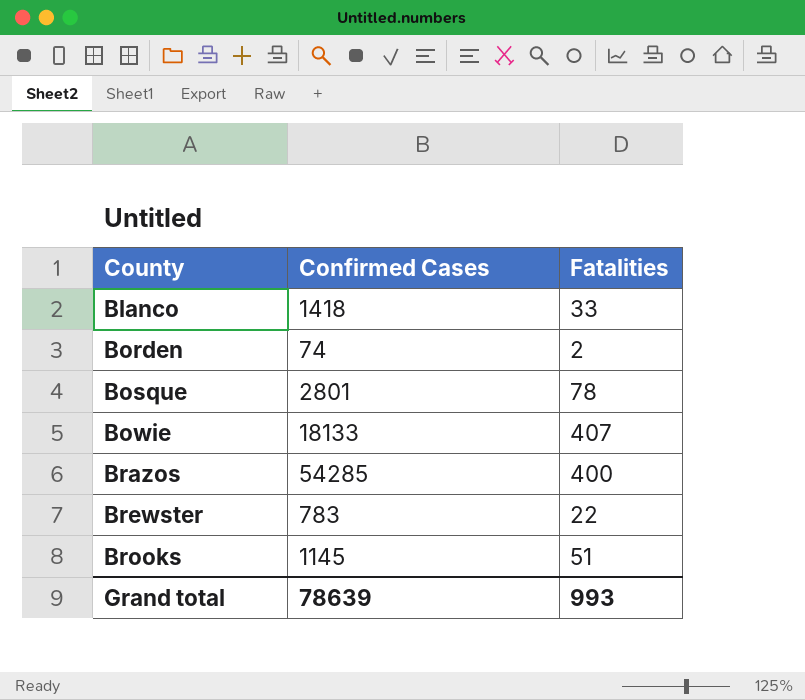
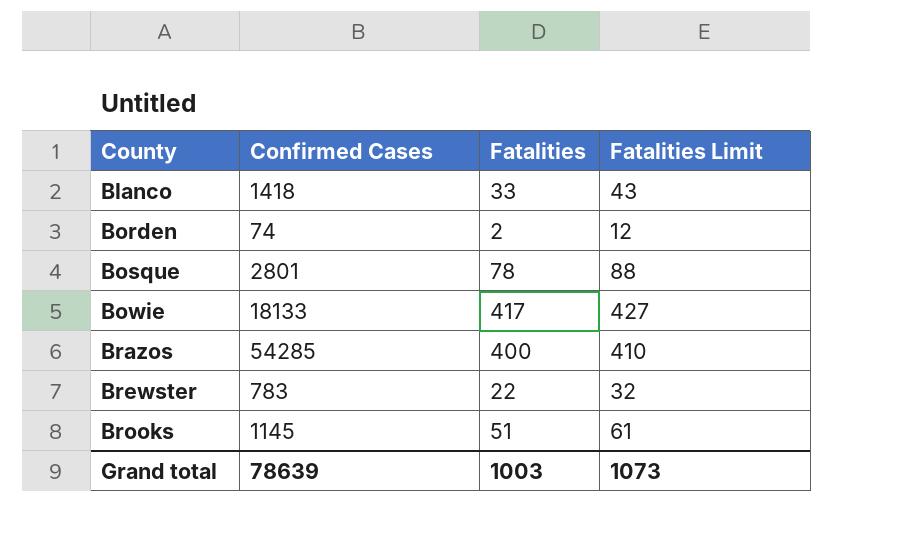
column Fatalities Limit | formula: none -> [Fatalities] + 10
Bowie | Fatalities: 407 -> 417
Grand total | Fatalities: 993 -> 1003

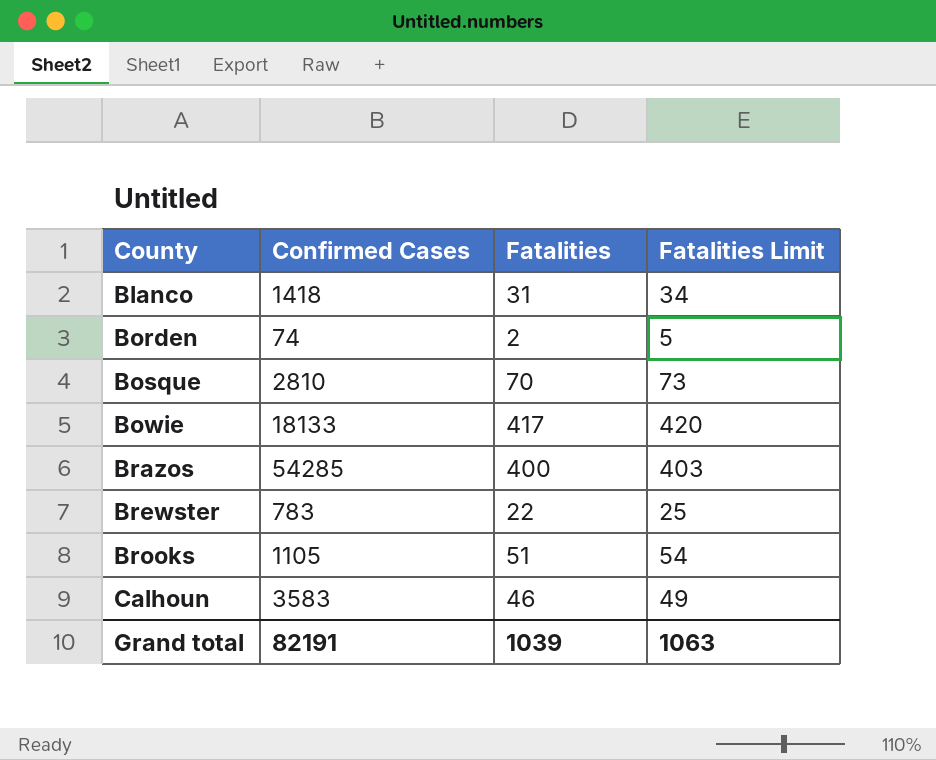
column Fatalities Limit | formula: [Fatalities] + 10 -> [Fatalities] + 3
Blanco | Fatalities: 33 -> 31
Bosque | Confirmed Cases: 2801 -> 2810
Bosque | Fatalities: 78 -> 70
Brooks | Confirmed Cases: 1145 -> 1105
row Calhoun: none -> 3583 | 46 | 49
Grand total | Confirmed Cases: 78639 -> 82191
Grand total | Fatalities: 1003 -> 1039
Grand total | Fatalities Limit: 1073 -> 1063

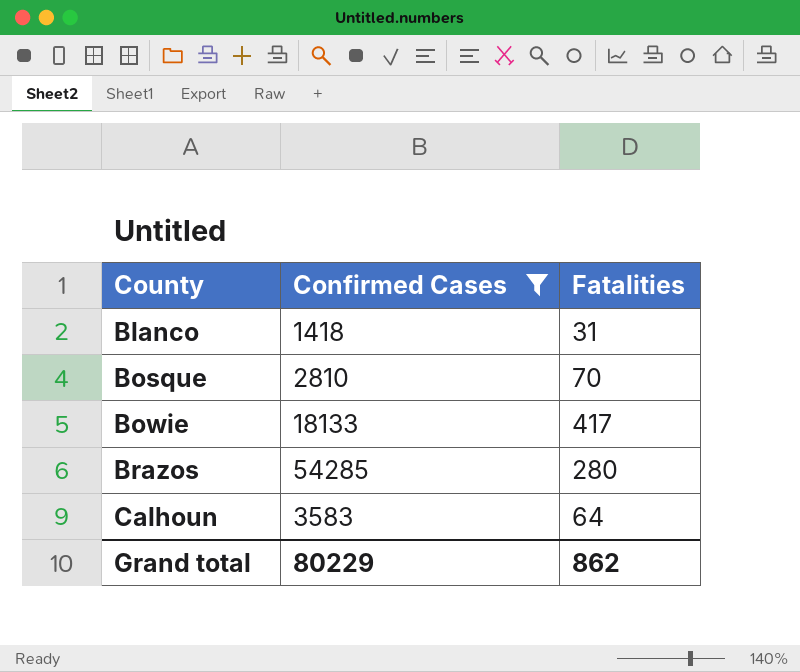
filter: none -> Confirmed Cases >= 1418
column Fatalities Limit | formula: [Fatalities] + 3 -> none
Brazos | Fatalities: 400 -> 280
Calhoun | Fatalities: 46 -> 64
Grand total | Confirmed Cases: 82191 -> 80229
Grand total | Fatalities: 1039 -> 862

